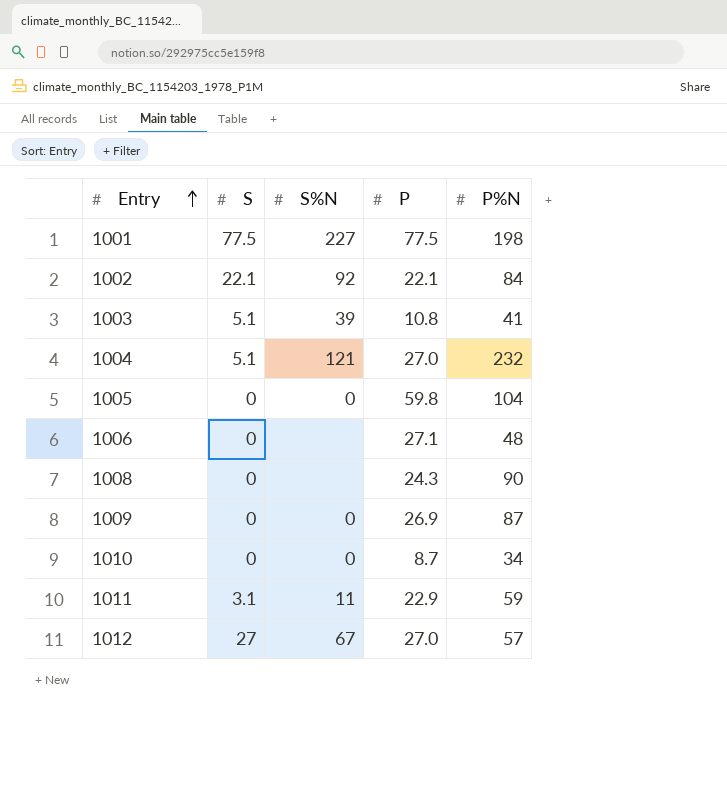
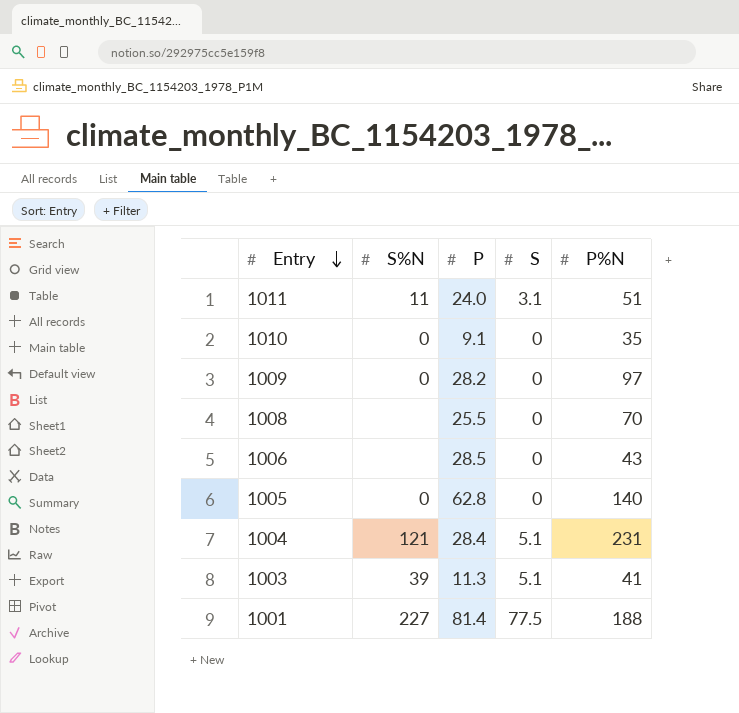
row order: Entry ascending -> Entry descending
column S | position: 2 -> 4
row 1002: 22.1 | 92 | 22.1 | 84 -> none
row 1012: 27 | 67 | 27.0 | 57 -> none
1011 | P: 22.9 -> 24.0
1011 | P%N: 59 -> 51
1010 | P: 8.7 -> 9.1
1010 | P%N: 34 -> 35
1009 | P: 26.9 -> 28.2
1009 | P%N: 87 -> 97
1008 | P: 24.3 -> 25.5
1008 | P%N: 90 -> 70
1006 | P: 27.1 -> 28.5
1006 | P%N: 48 -> 43
1005 | P: 59.8 -> 62.8
1005 | P%N: 104 -> 140
1004 | P: 27.0 -> 28.4
1004 | P%N: 232 -> 231
1003 | P: 10.8 -> 11.3
1001 | P: 77.5 -> 81.4
1001 | P%N: 198 -> 188

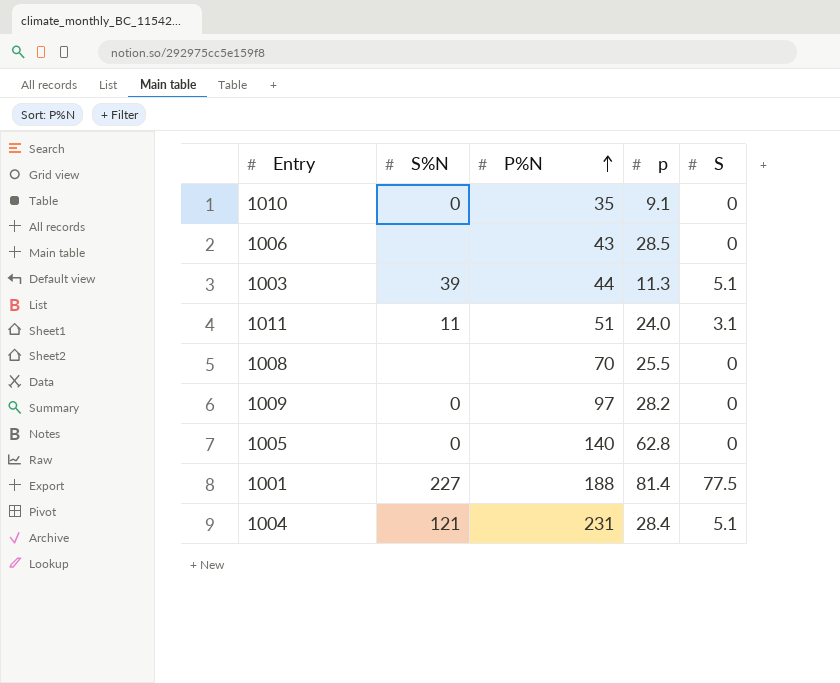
row order: Entry descending -> P%N ascending
column P%N | position: 5 -> 3
column name: P -> p
1003 | P%N: 41 -> 44

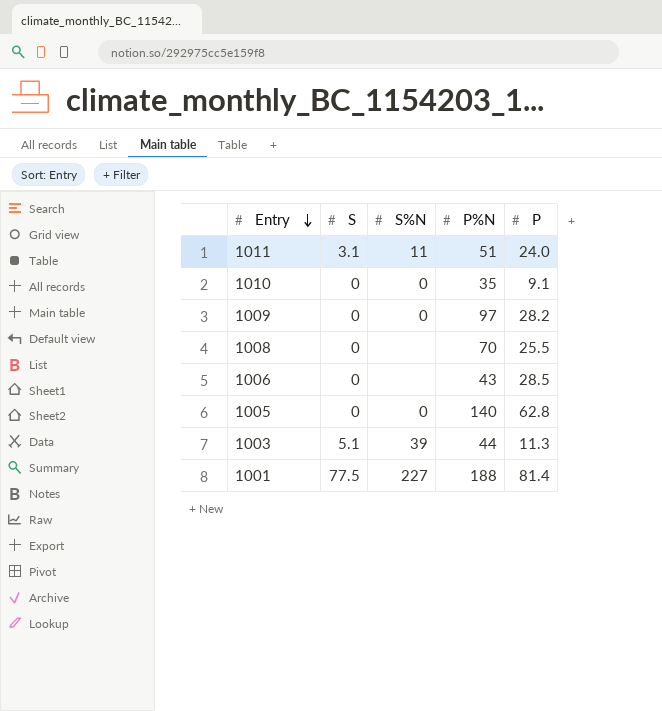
row order: P%N ascending -> Entry descending
column S | position: 5 -> 2
column name: p -> P
row 1004: 121 | 231 | 28.4 | 5.1 -> none

